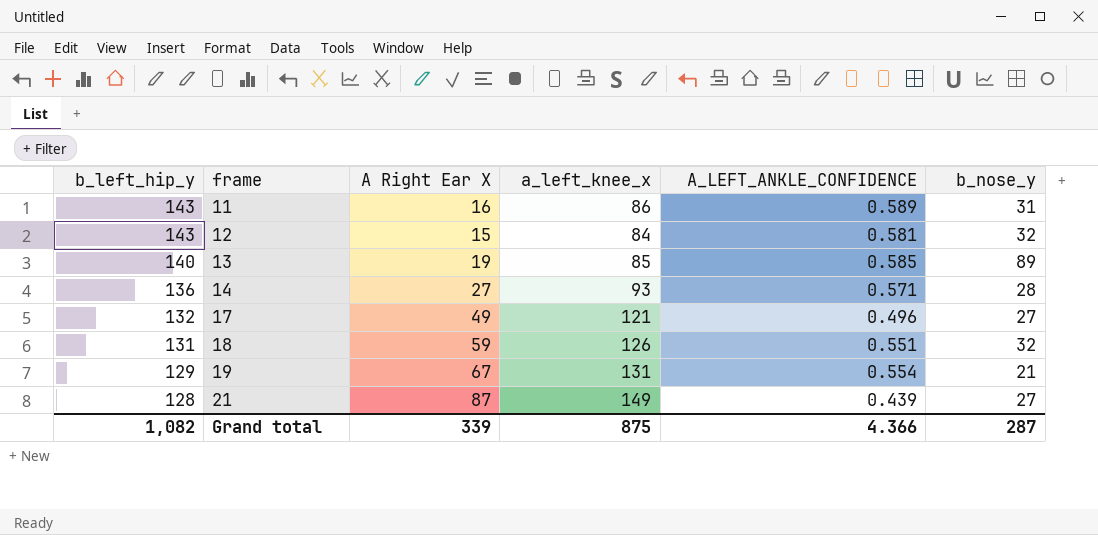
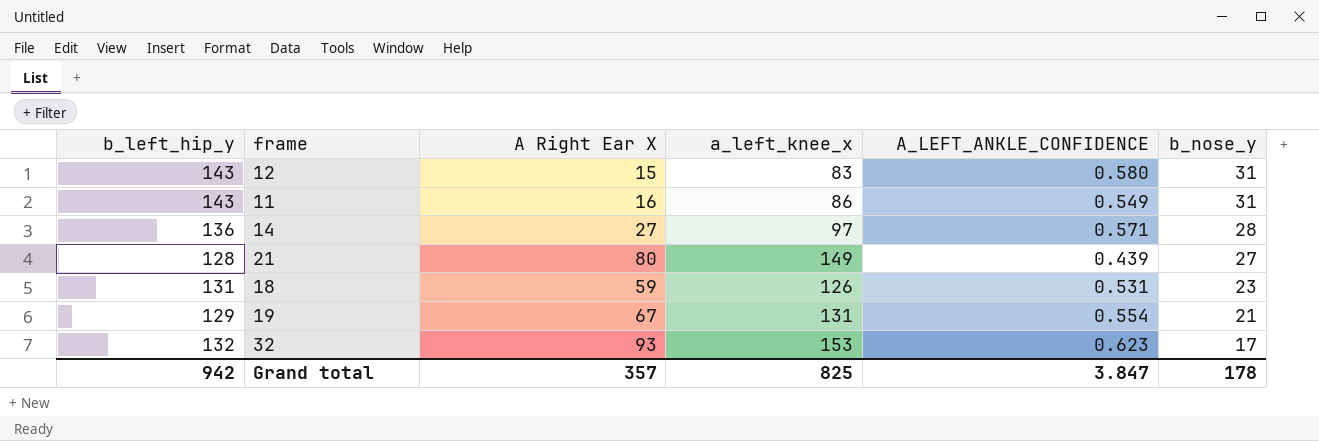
row order: b_left_hip_y descending -> b_nose_y descending
row 13: 140 | 19 | 85 | 0.585 | 89 -> none
row 17: 132 | 49 | 121 | 0.496 | 27 -> none
12 | a_left_knee_x: 84 -> 83
12 | A_LEFT_ANKLE_CONFIDENCE: 0.581 -> 0.580
12 | b_nose_y: 32 -> 31
11 | A_LEFT_ANKLE_CONFIDENCE: 0.589 -> 0.549
14 | a_left_knee_x: 93 -> 97
21 | A Right Ear X: 87 -> 80
18 | A_LEFT_ANKLE_CONFIDENCE: 0.551 -> 0.531
18 | b_nose_y: 32 -> 23
row 32: none -> 132 | 93 | 153 | 0.623 | 17
Grand total | b_left_hip_y: 1,082 -> 942
Grand total | A Right Ear X: 339 -> 357
Grand total | a_left_knee_x: 875 -> 825
Grand total | A_LEFT_ANKLE_CONFIDENCE: 4.366 -> 3.847
Grand total | b_nose_y: 287 -> 178

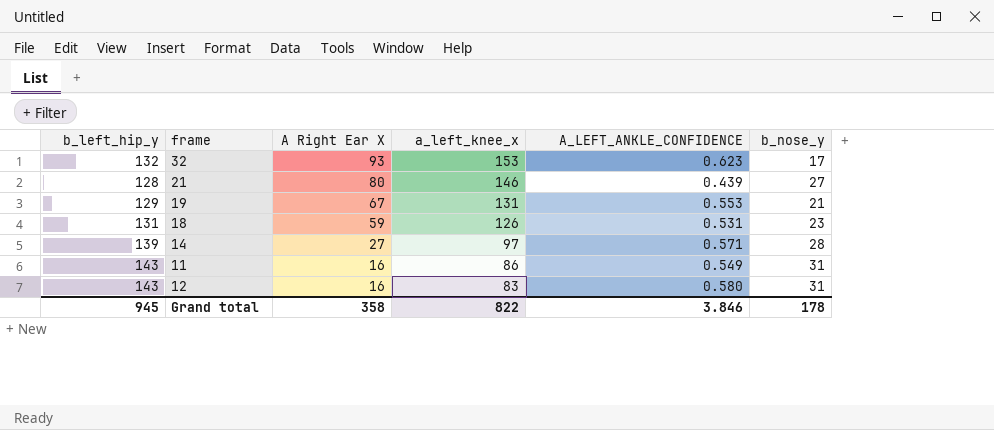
row order: b_nose_y descending -> A Right Ear X descending
21 | a_left_knee_x: 149 -> 146
19 | A_LEFT_ANKLE_CONFIDENCE: 0.554 -> 0.553
14 | b_left_hip_y: 136 -> 139
12 | A Right Ear X: 15 -> 16
Grand total | b_left_hip_y: 942 -> 945
Grand total | A Right Ear X: 357 -> 358
Grand total | a_left_knee_x: 825 -> 822
Grand total | A_LEFT_ANKLE_CONFIDENCE: 3.847 -> 3.846

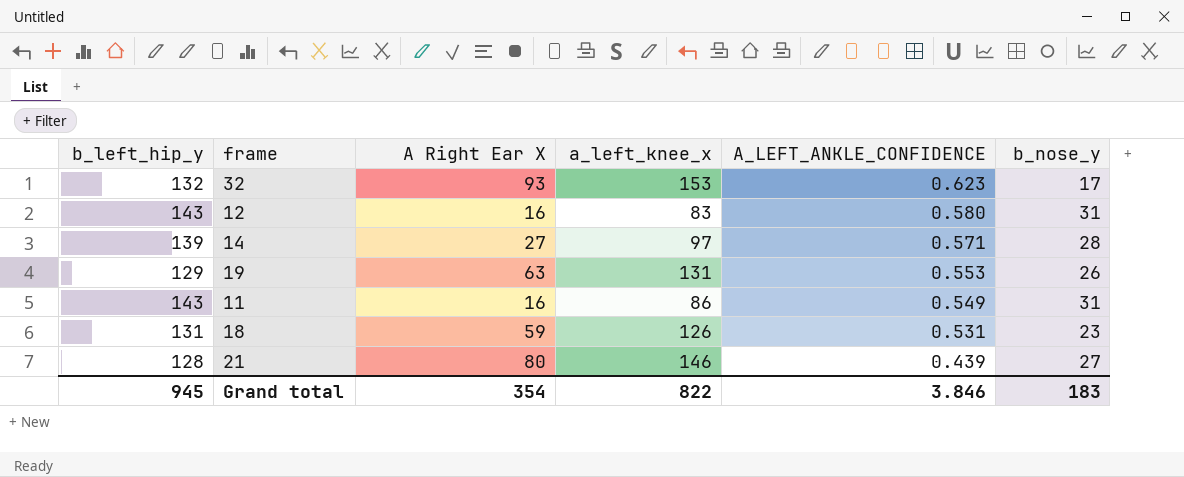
row order: A Right Ear X descending -> A_LEFT_ANKLE_CONFIDENCE descending
19 | A Right Ear X: 67 -> 63
19 | b_nose_y: 21 -> 26
Grand total | A Right Ear X: 358 -> 354
Grand total | b_nose_y: 178 -> 183

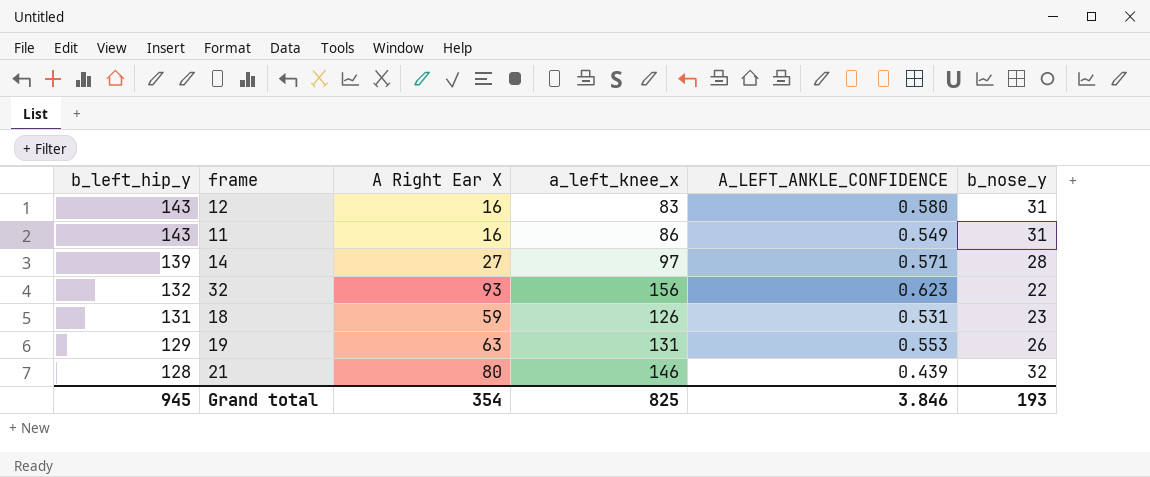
row order: A_LEFT_ANKLE_CONFIDENCE descending -> b_left_hip_y descending
32 | a_left_knee_x: 153 -> 156
32 | b_nose_y: 17 -> 22
21 | b_nose_y: 27 -> 32
Grand total | a_left_knee_x: 822 -> 825
Grand total | b_nose_y: 183 -> 193

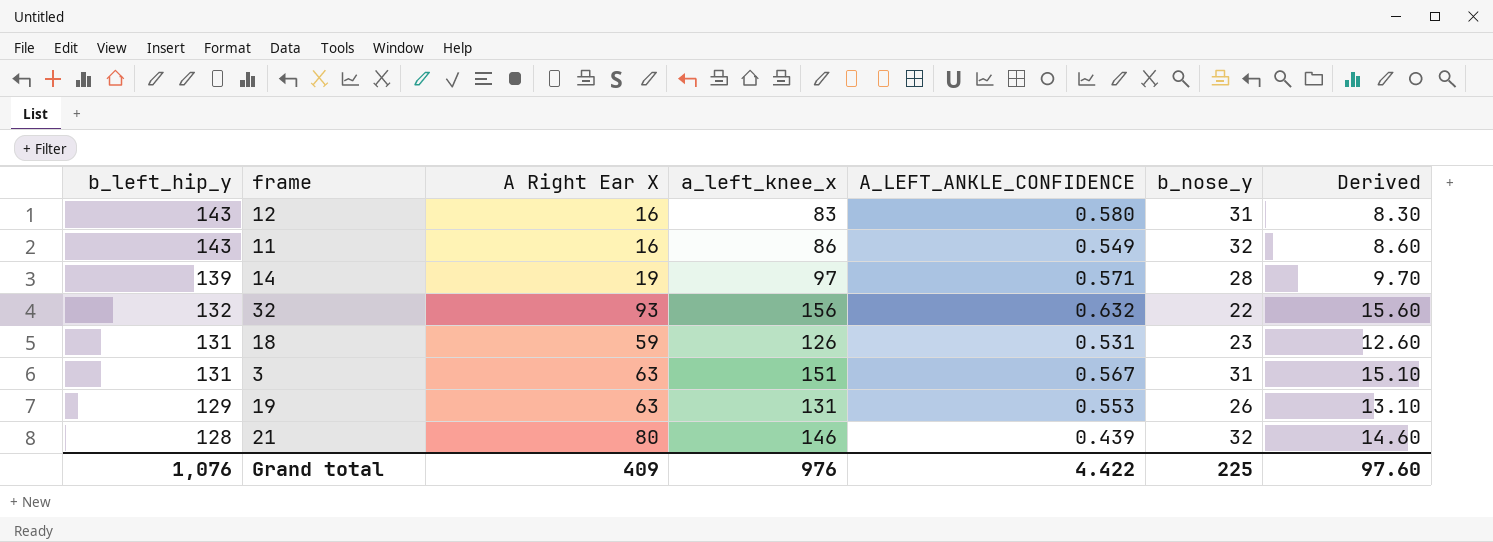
column Derived | formula: none -> [a_left_knee_x] * 0.1
11 | b_nose_y: 31 -> 32
14 | A Right Ear X: 27 -> 19
32 | A_LEFT_ANKLE_CONFIDENCE: 0.623 -> 0.632
row 3: none -> 131 | 63 | 151 | 0.567 | 31 | 15.10
Grand total | b_left_hip_y: 945 -> 1,076
Grand total | A Right Ear X: 354 -> 409
Grand total | a_left_knee_x: 825 -> 976
Grand total | A_LEFT_ANKLE_CONFIDENCE: 3.846 -> 4.422
Grand total | b_nose_y: 193 -> 225

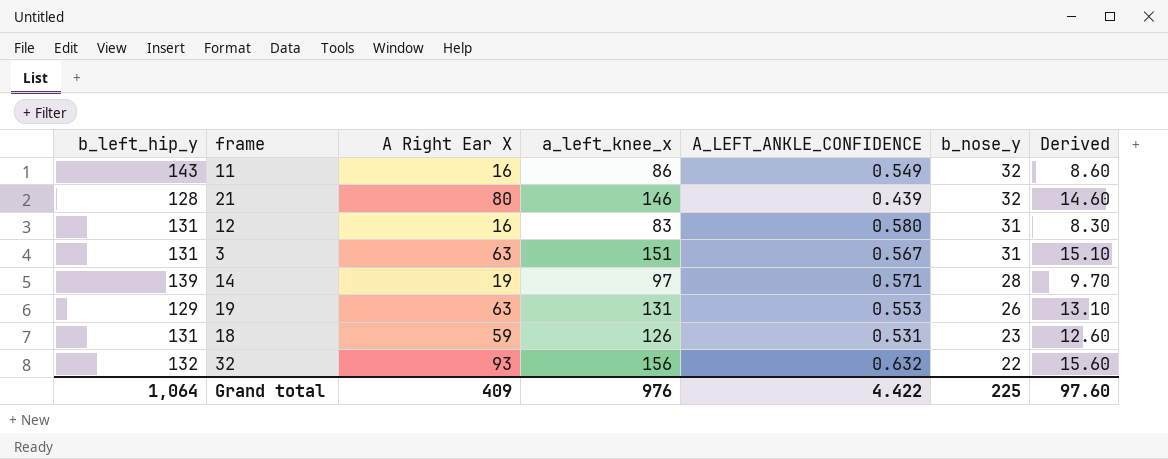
row order: b_left_hip_y descending -> b_nose_y descending
12 | b_left_hip_y: 143 -> 131
Grand total | b_left_hip_y: 1,076 -> 1,064

